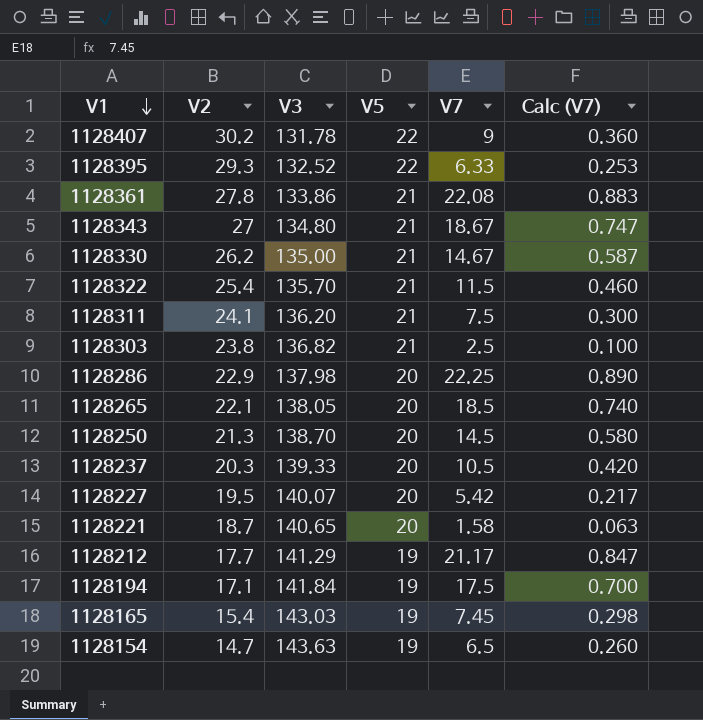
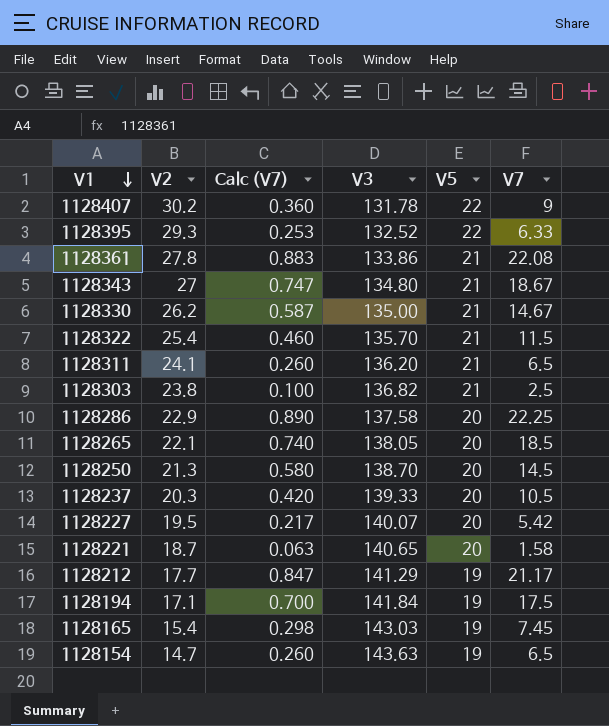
column Calc (V7) | position: 6 -> 3
1128311 | Calc (V7): 0.300 -> 0.260
1128311 | V7: 7.5 -> 6.5
1128286 | V3: 137.98 -> 137.58

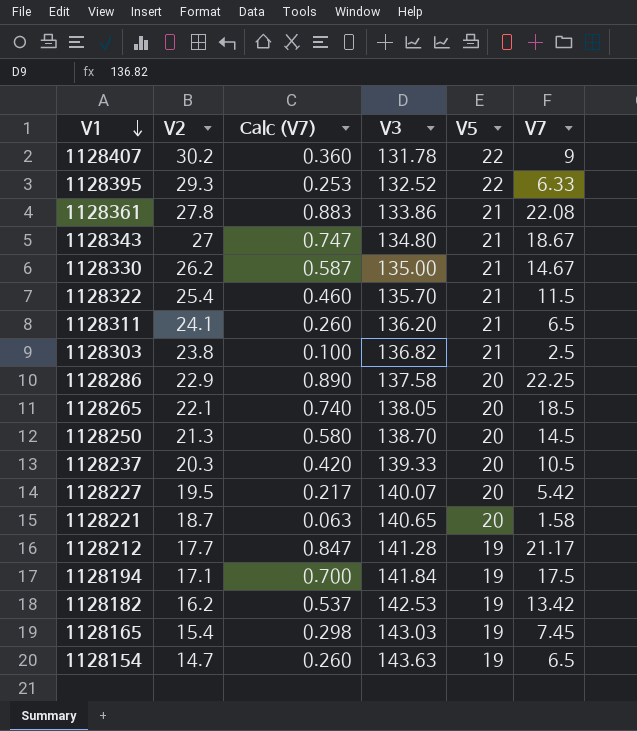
1128212 | V3: 141.29 -> 141.28
row 1128182: none -> 16.2 | 0.537 | 142.53 | 19 | 13.42

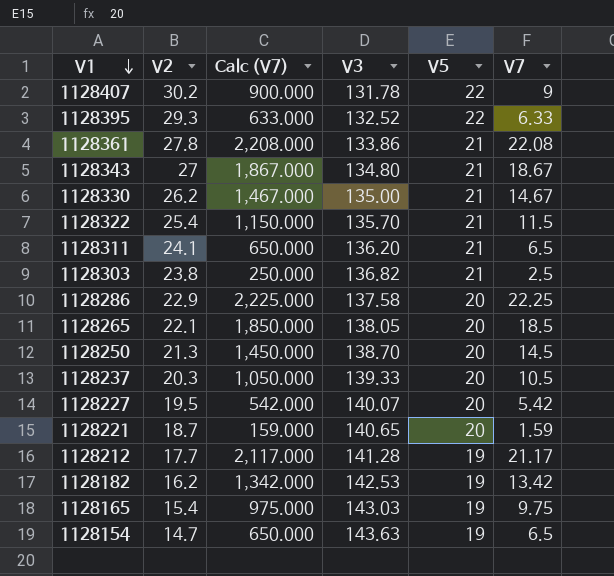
column Calc (V7) | formula: [V7] * 0.04 -> [V7] * 100
row 1128194: 17.1 | 0.700 | 141.84 | 19 | 17.5 -> none
1128221 | V7: 1.58 -> 1.59
1128165 | V7: 7.45 -> 9.75

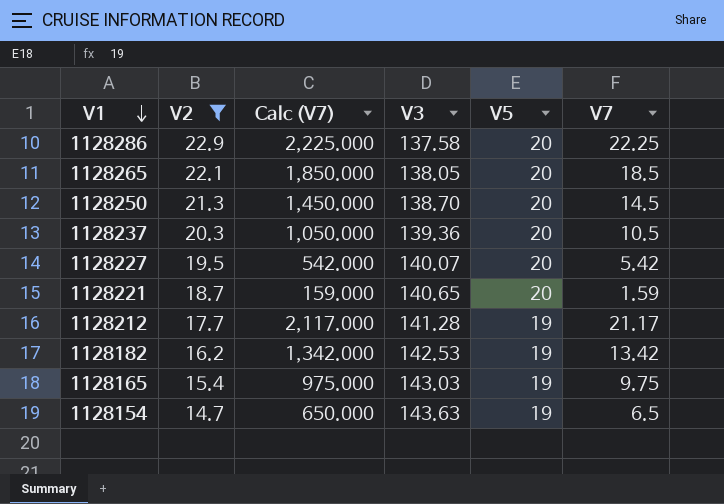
filter: none -> V2 <= 22.9
1128237 | V3: 139.33 -> 139.36

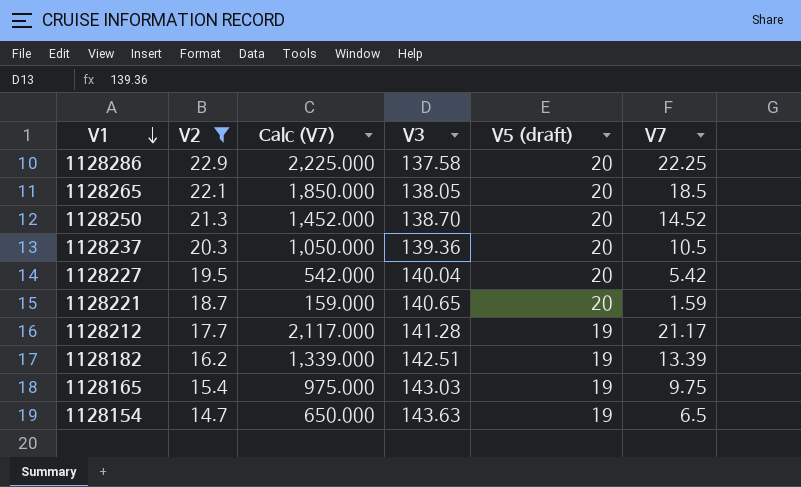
column name: V5 -> V5 (draft)
1128250 | Calc (V7): 1,450.000 -> 1,452.000
1128250 | V7: 14.5 -> 14.52
1128227 | V3: 140.07 -> 140.04
1128182 | Calc (V7): 1,342.000 -> 1,339.000
1128182 | V3: 142.53 -> 142.51
1128182 | V7: 13.42 -> 13.39

